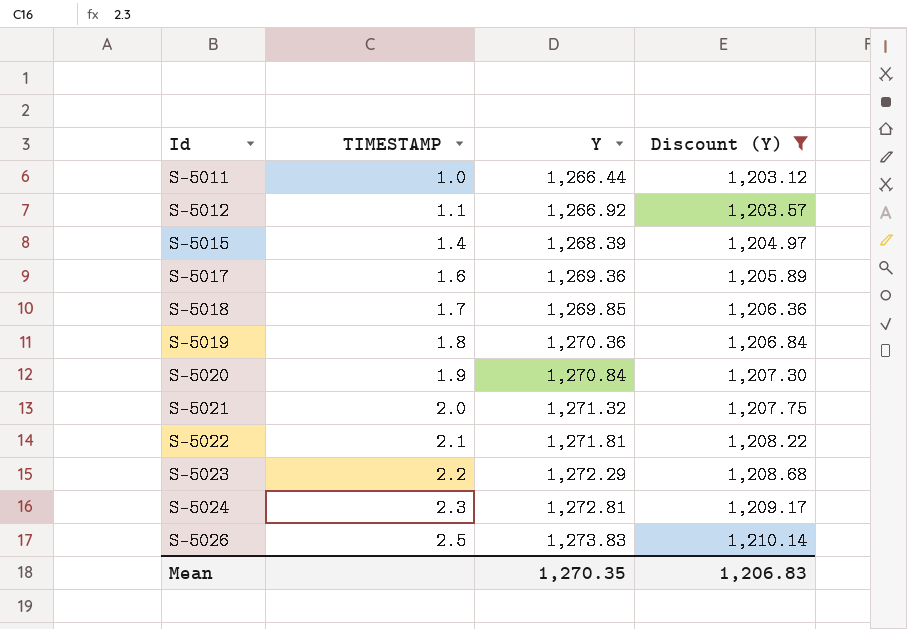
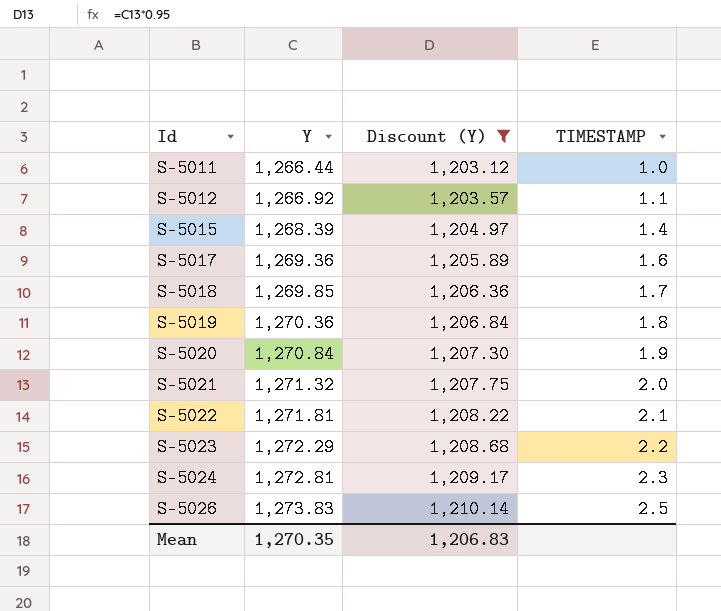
column TIMESTAMP | position: 2 -> 4

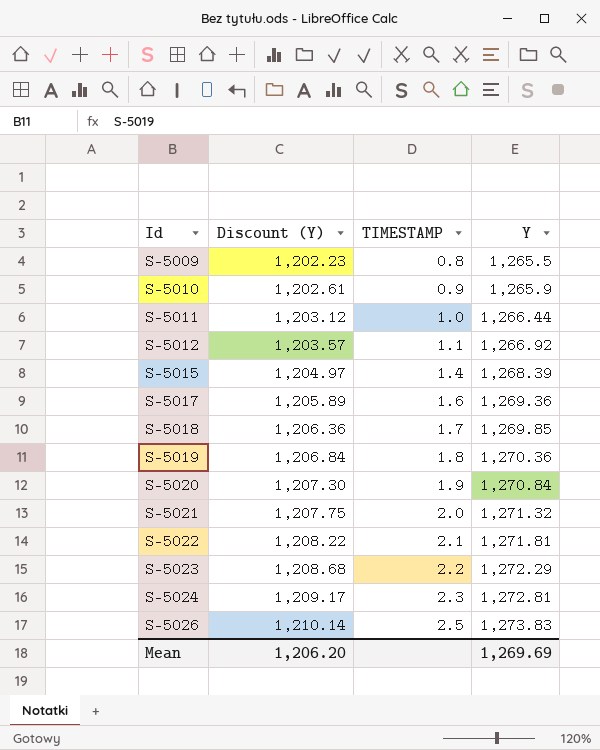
filter: Discount (Y) >= 1,203.12 -> none
column Y | position: 2 -> 4
Mean | Discount (Y): 1,206.83 -> 1,206.20
Mean | Y: 1,270.35 -> 1,269.69

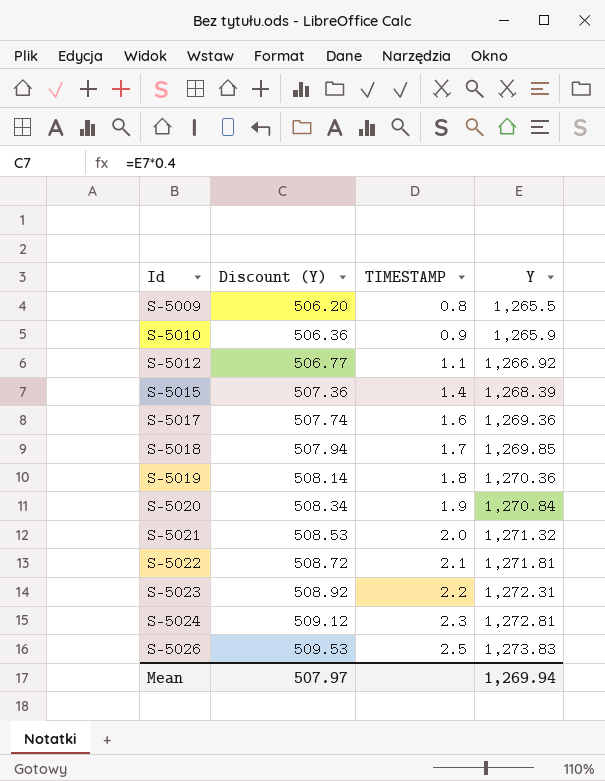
column Discount (Y) | formula: [Y] * 0.95 -> [Y] * 0.4
row S-5011: 1,203.12 | 1.0 | 1,266.44 -> none
S-5023 | Y: 1,272.29 -> 1,272.31
Mean | Discount (Y): 1,206.20 -> 507.97
Mean | Y: 1,269.69 -> 1,269.94

